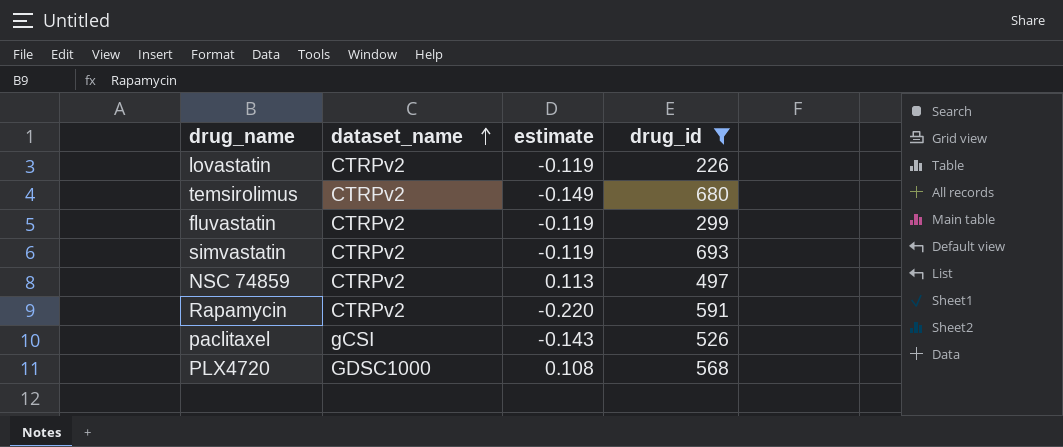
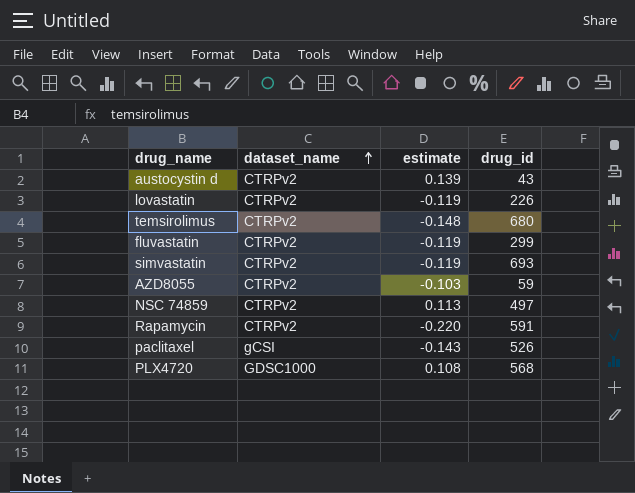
filter: drug_id >= 226 -> none
temsirolimus | estimate: -0.149 -> -0.148

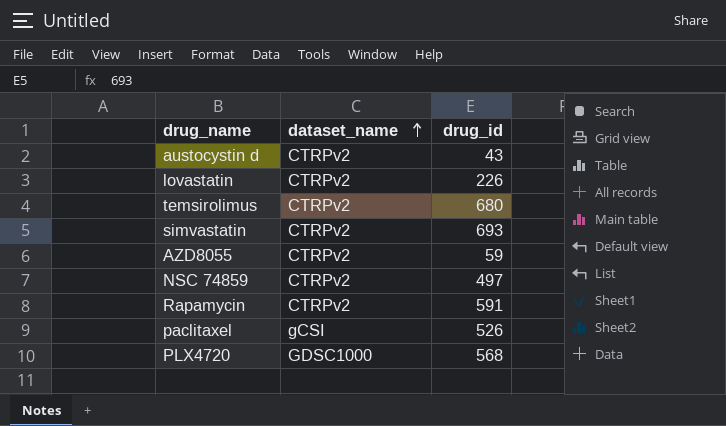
column estimate | position: 3 -> none
row fluvastatin: CTRPv2 | -0.119 | 299 -> none

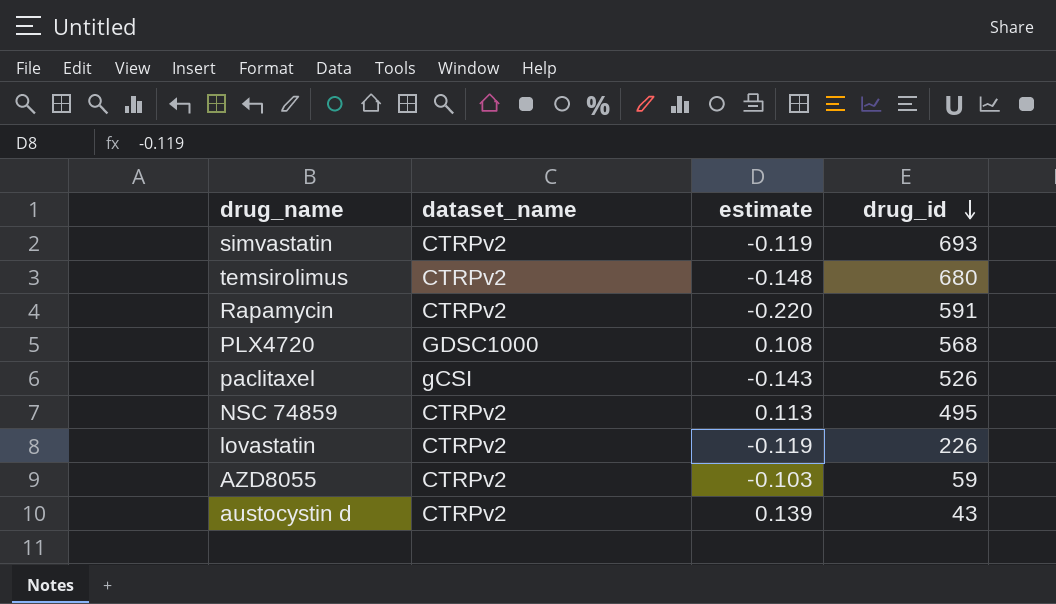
row order: dataset_name ascending -> drug_id descending
column estimate | position: none -> 3
NSC 74859 | drug_id: 497 -> 495

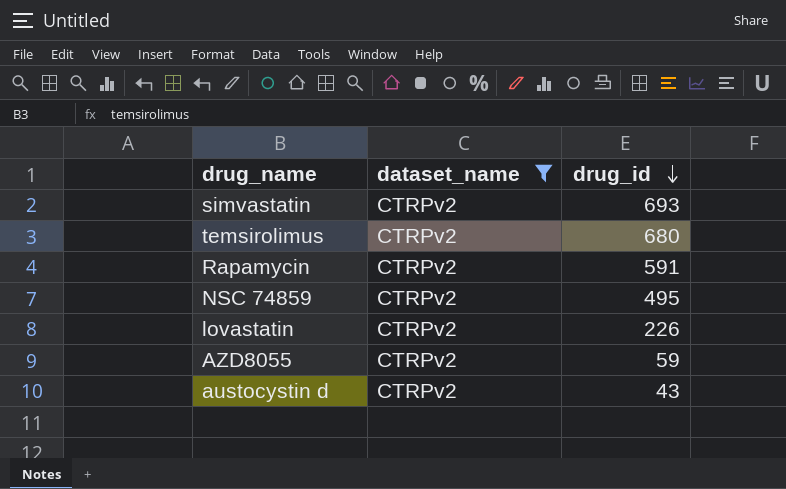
filter: none -> dataset_name = CTRPv2
column estimate | position: 3 -> none

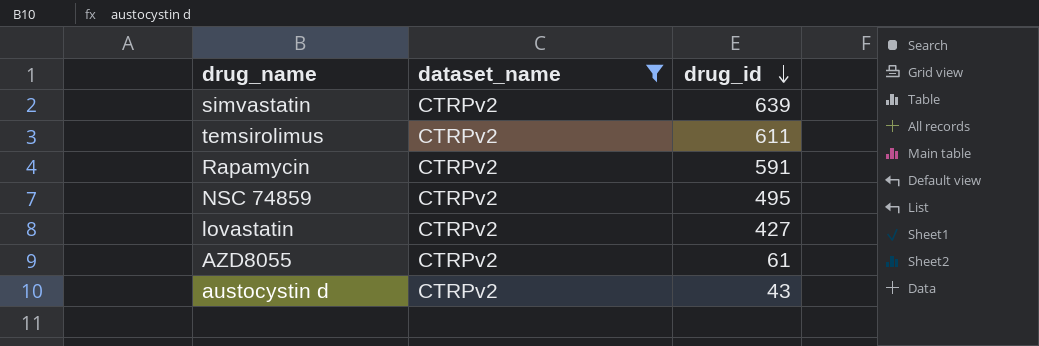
simvastatin | drug_id: 693 -> 639
temsirolimus | drug_id: 680 -> 611
lovastatin | drug_id: 226 -> 427
AZD8055 | drug_id: 59 -> 61

